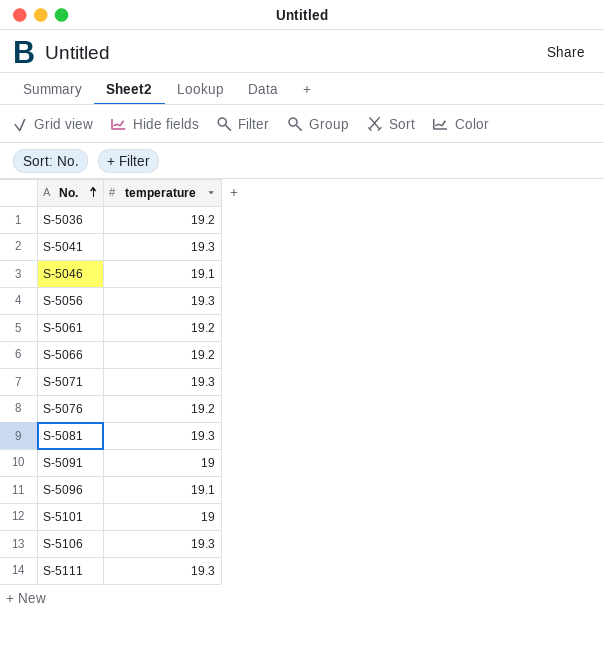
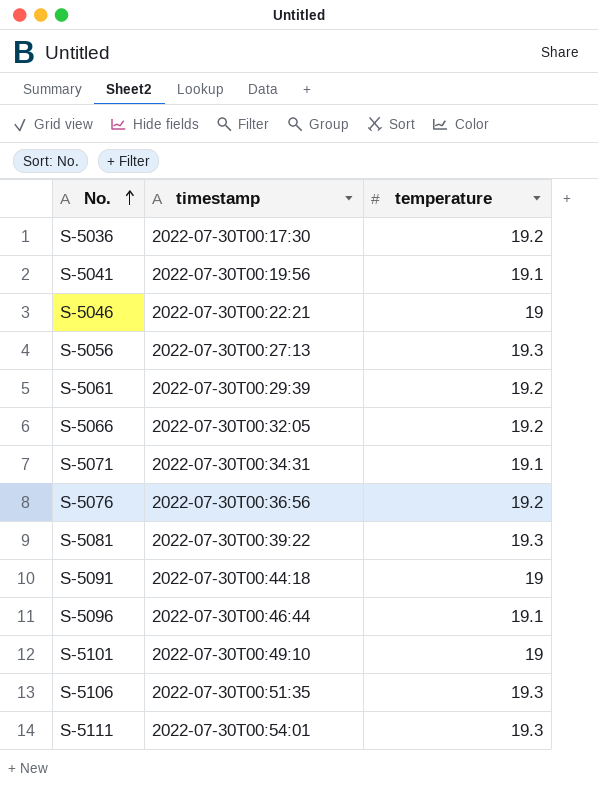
column timestamp | position: none -> 2
S-5041 | temperature: 19.3 -> 19.1
S-5046 | temperature: 19.1 -> 19
S-5071 | temperature: 19.3 -> 19.1

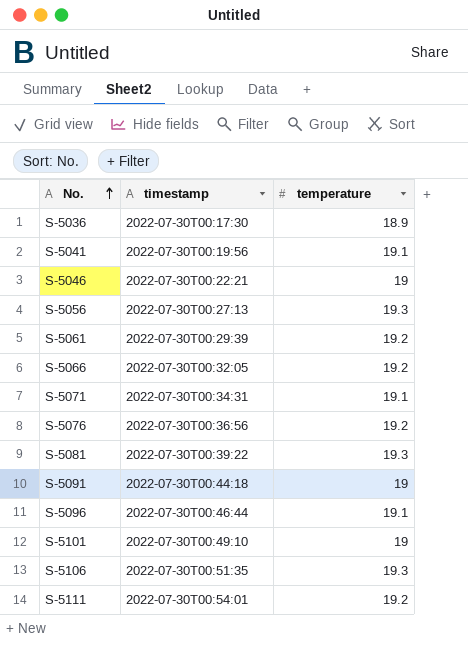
S-5036 | temperature: 19.2 -> 18.9
S-5111 | temperature: 19.3 -> 19.2

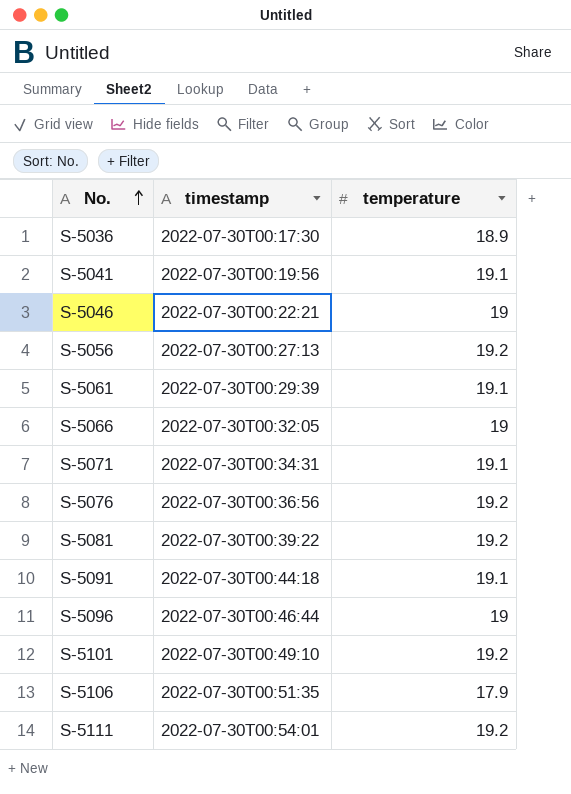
S-5056 | temperature: 19.3 -> 19.2
S-5061 | temperature: 19.2 -> 19.1
S-5066 | temperature: 19.2 -> 19
S-5081 | temperature: 19.3 -> 19.2
S-5091 | temperature: 19 -> 19.1
S-5096 | temperature: 19.1 -> 19
S-5101 | temperature: 19 -> 19.2
S-5106 | temperature: 19.3 -> 17.9

